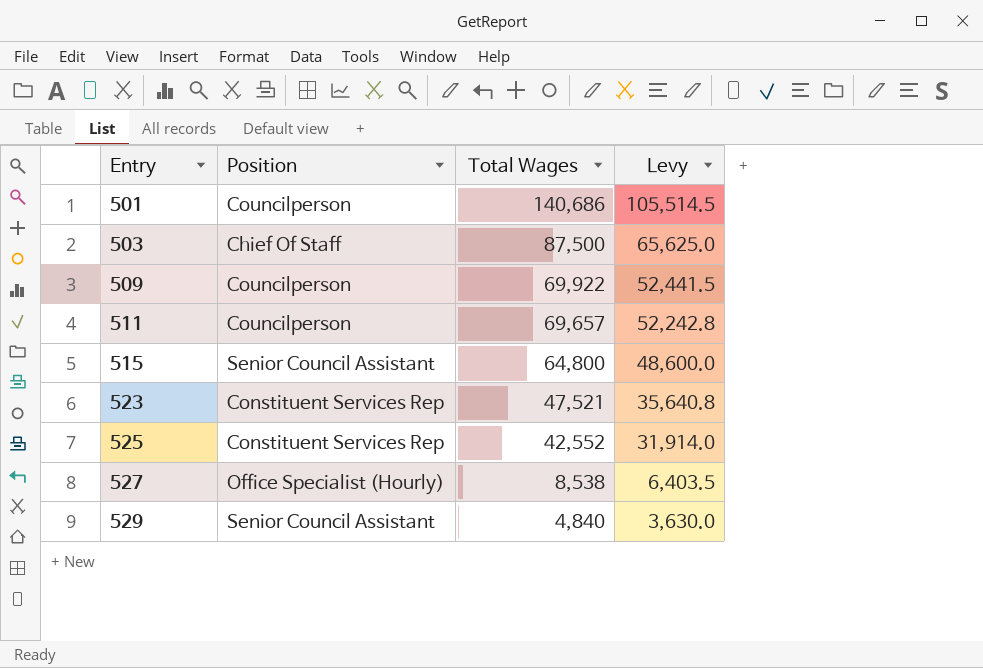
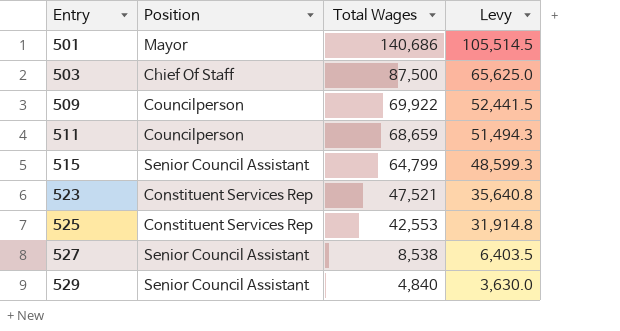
501 | Position: Councilperson -> Mayor
511 | Total Wages: 69,657 -> 68,659
511 | Levy: 52,242.8 -> 51,494.3
515 | Total Wages: 64,800 -> 64,799
515 | Levy: 48,600.0 -> 48,599.3
525 | Total Wages: 42,552 -> 42,553
525 | Levy: 31,914.0 -> 31,914.8
527 | Position: Office Specialist (Hourly) -> Senior Council Assistant

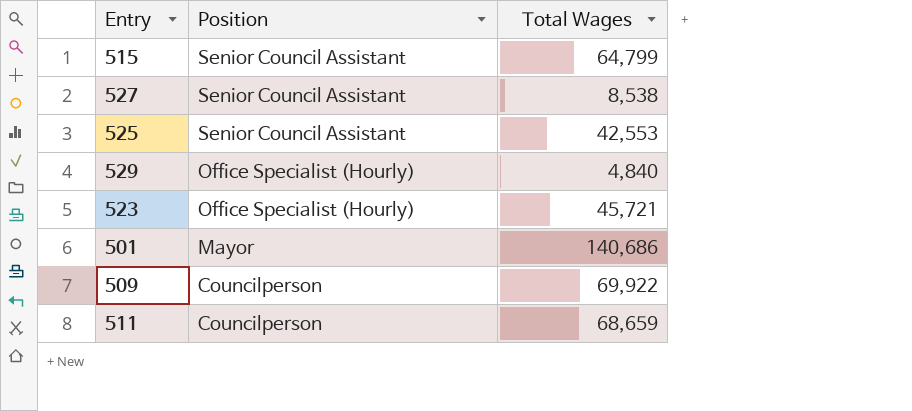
row order: Entry ascending -> Position descending
column Levy | formula: [Total Wages] * 0.75 -> none
row 503: Chief Of Staff | 87,500 | 65,625.0 -> none
525 | Position: Constituent Services Rep -> Senior Council Assistant
529 | Position: Senior Council Assistant -> Office Specialist (Hourly)
523 | Position: Constituent Services Rep -> Office Specialist (Hourly)
523 | Total Wages: 47,521 -> 45,721

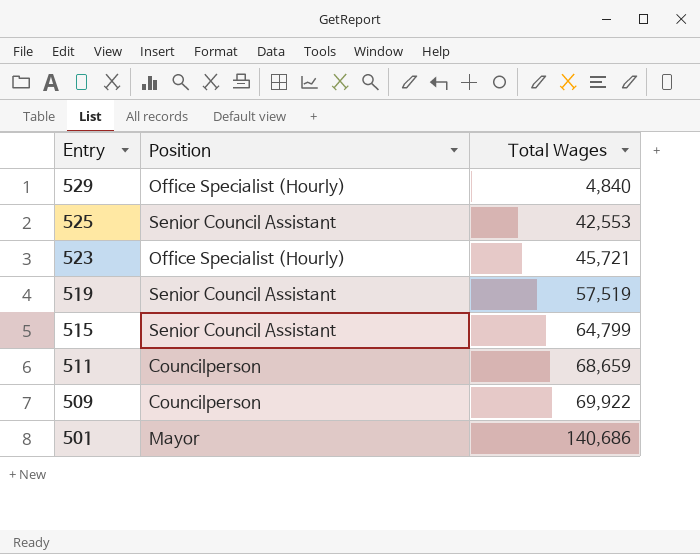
row order: Position descending -> Entry descending
row 527: Senior Council Assistant | 8,538 -> none
row 519: none -> Senior Council Assistant | 57,519

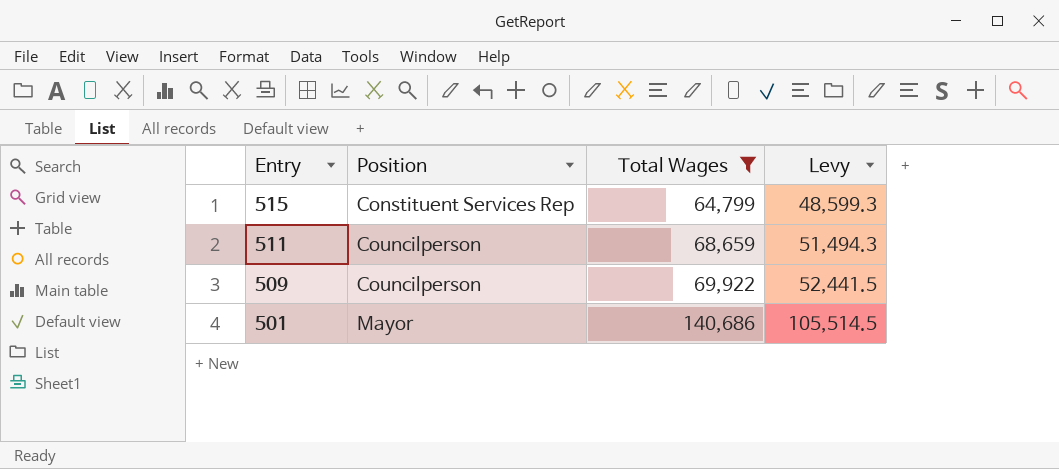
filter: none -> Total Wages >= 64,799
column Levy | formula: none -> [Total Wages] * 0.75
515 | Position: Senior Council Assistant -> Constituent Services Rep

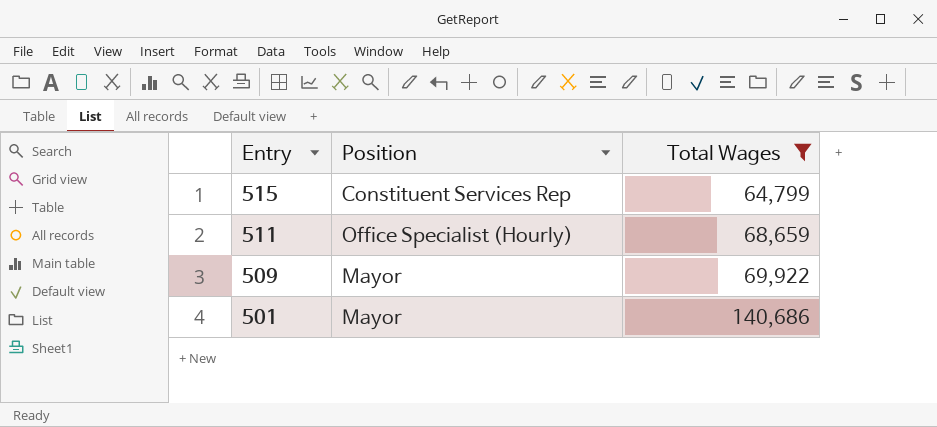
column Levy | formula: [Total Wages] * 0.75 -> none
511 | Position: Councilperson -> Office Specialist (Hourly)
509 | Position: Councilperson -> Mayor

